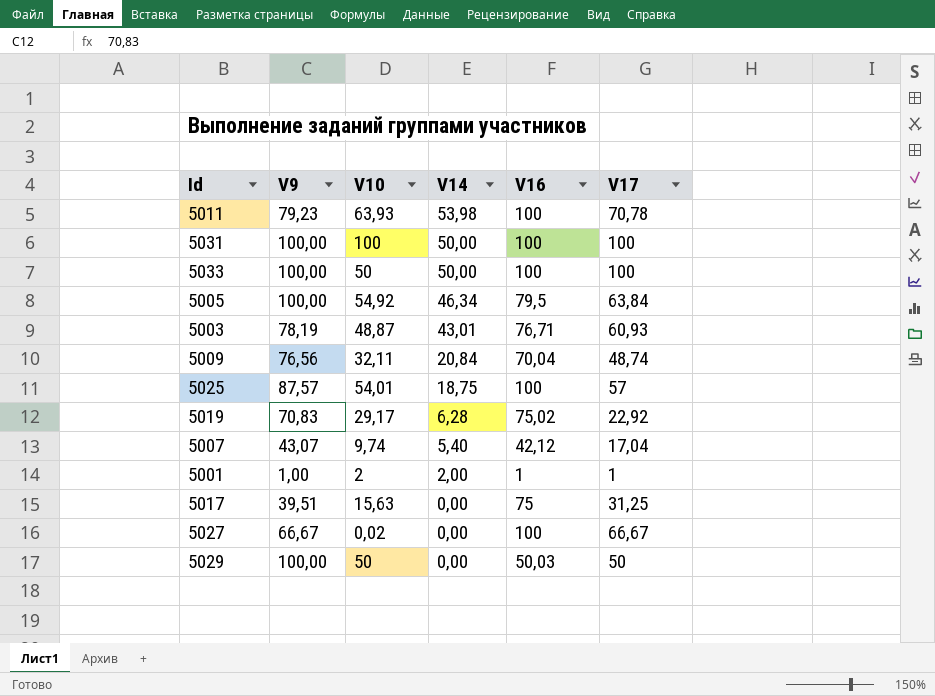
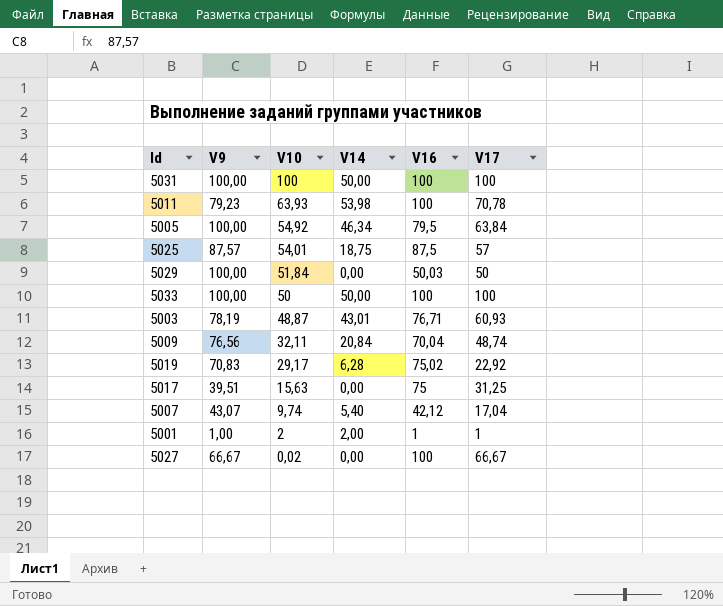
row order: V14 descending -> V10 descending
5025 | V16: 100 -> 87,5
5029 | V10: 50 -> 51,84

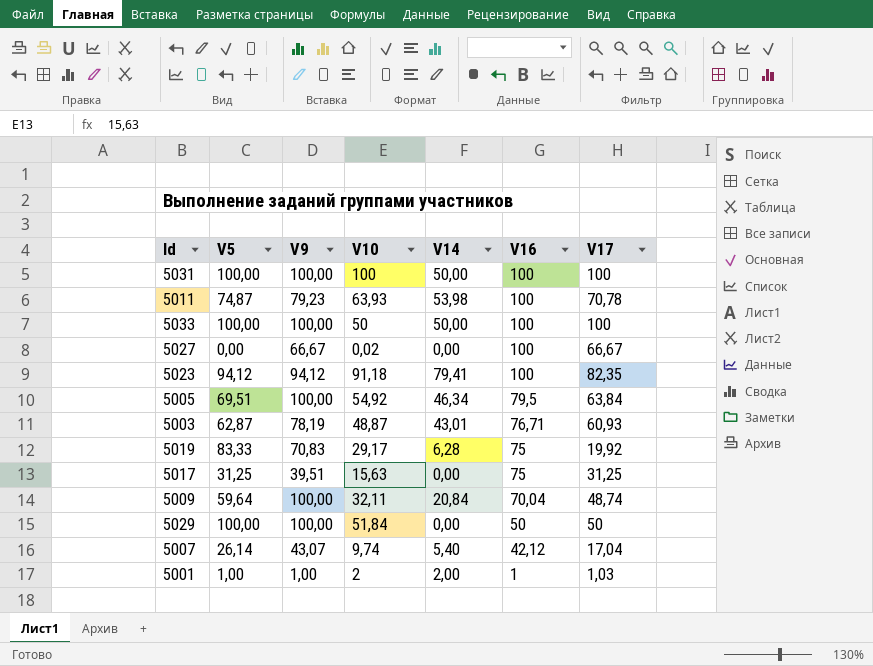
row order: V10 descending -> V16 descending
column V5 | position: none -> 2
row 5025: 87,57 | 54,01 | 18,75 | 87,5 | 57 -> none
row 5023: none -> 94,12 | 94,12 | 91,18 | 79,41 | 100 | 82,35
5019 | V16: 75,02 -> 75
5019 | V17: 22,92 -> 19,92
5009 | V9: 76,56 -> 100,00
5029 | V16: 50,03 -> 50
5001 | V17: 1 -> 1,03

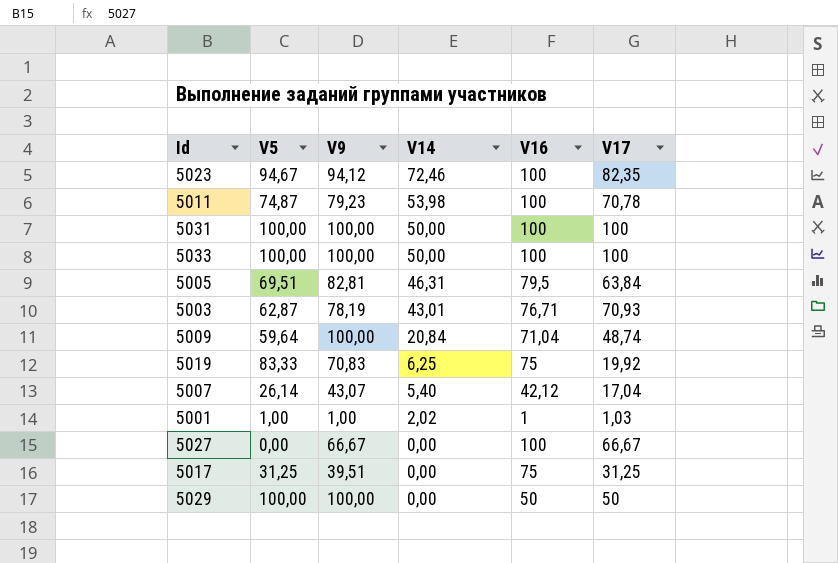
row order: V16 descending -> V14 descending
column V10 | position: 4 -> none
5023 | V5: 94,12 -> 94,67
5023 | V14: 79,41 -> 72,46
5005 | V9: 100,00 -> 82,81
5005 | V14: 46,34 -> 46,31
5003 | V17: 60,93 -> 70,93
5009 | V16: 70,04 -> 71,04
5019 | V14: 6,28 -> 6,25
5001 | V14: 2,00 -> 2,02

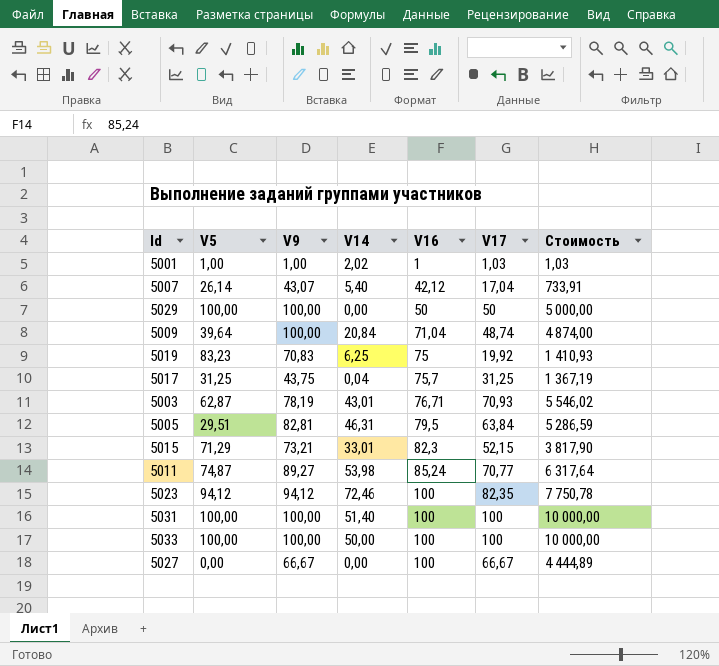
row order: V14 descending -> V16 ascending
column Стоимость | formula: none -> [V9] * [V17]
5009 | V5: 59,64 -> 39,64
5019 | V5: 83,33 -> 83,23
5017 | V9: 39,51 -> 43,75
5017 | V14: 0,00 -> 0,04
5017 | V16: 75 -> 75,7
5005 | V5: 69,51 -> 29,51
row 5015: none -> 71,29 | 73,21 | 33,01 | 82,3 | 52,15 | 3 817,90
5011 | V9: 79,23 -> 89,27
5011 | V16: 100 -> 85,24
5011 | V17: 70,78 -> 70,77
5023 | V5: 94,67 -> 94,12
5031 | V14: 50,00 -> 51,40

